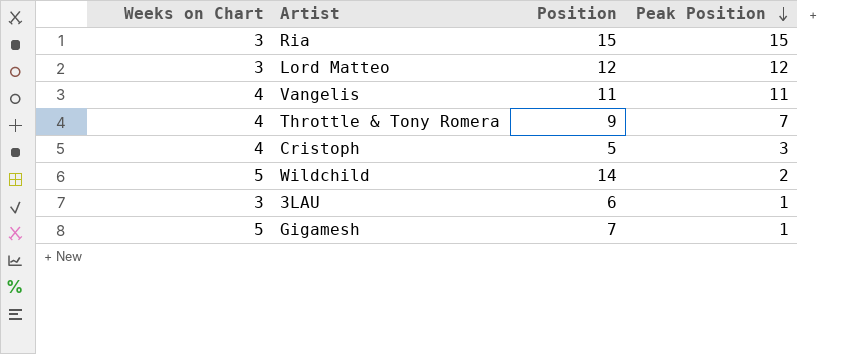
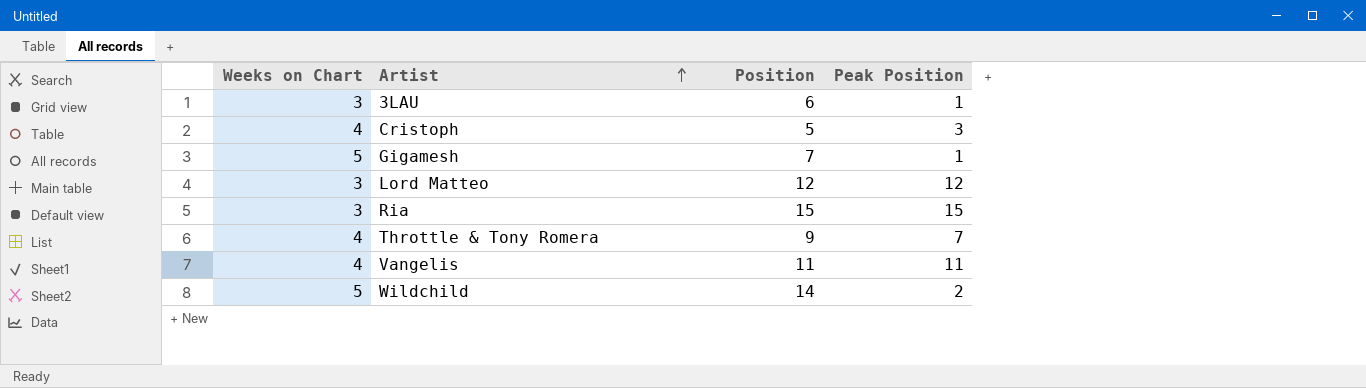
row order: Peak Position descending -> Artist ascending

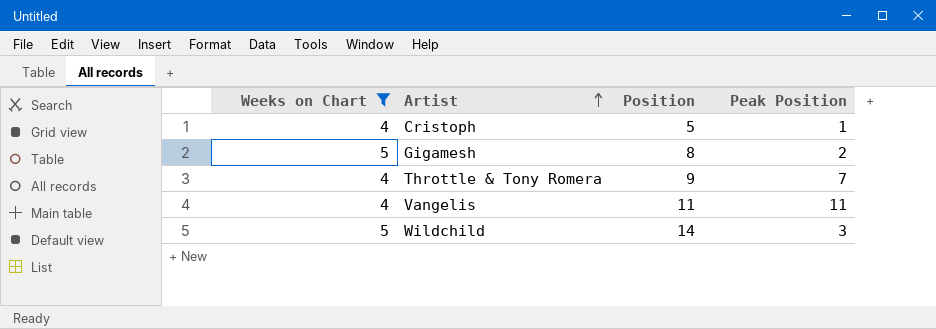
filter: none -> Weeks on Chart != 3
Cristoph | Peak Position: 3 -> 1
Gigamesh | Position: 7 -> 8
Gigamesh | Peak Position: 1 -> 2
Wildchild | Peak Position: 2 -> 3

